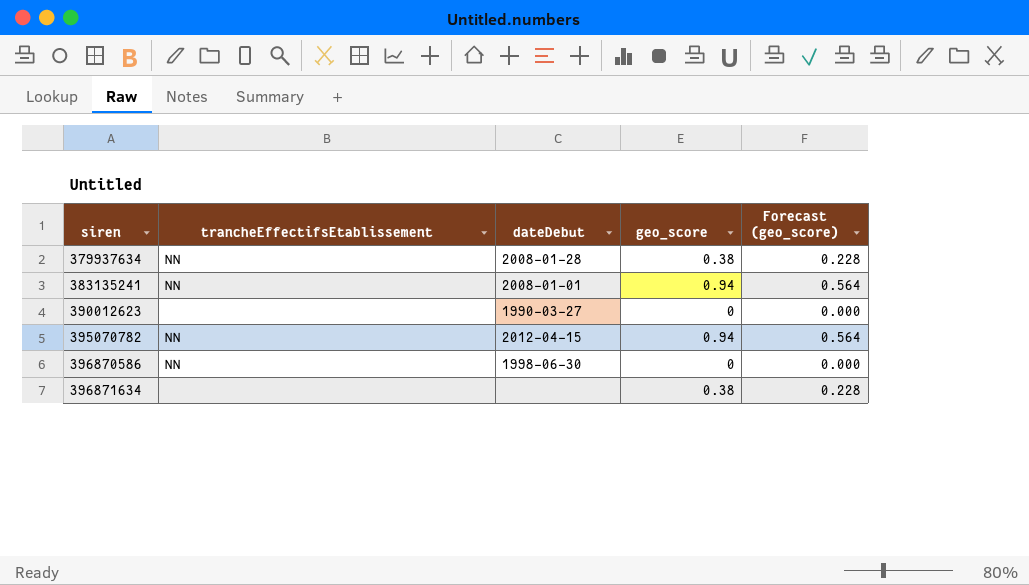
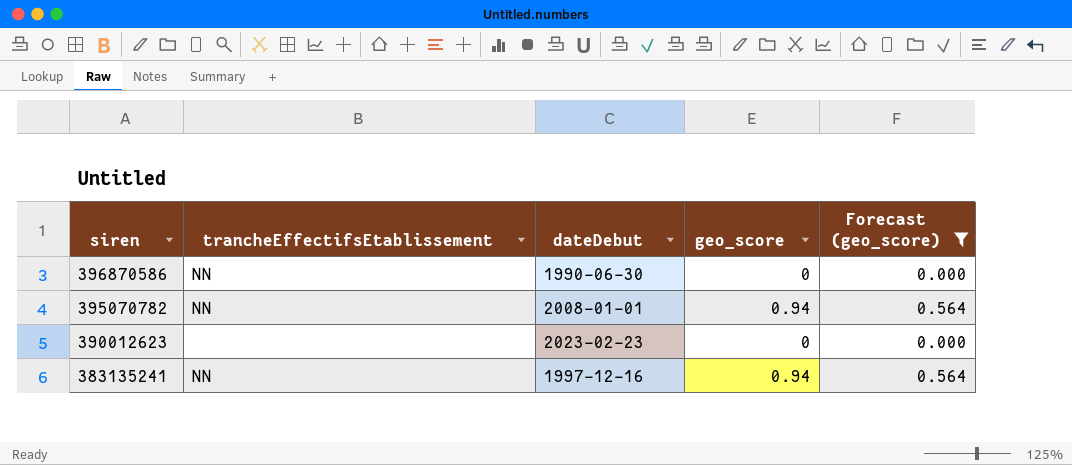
filter: none -> Forecast (geo_score) != 0.228
row order: siren ascending -> siren descending
396870586 | dateDebut: 1998-06-30 -> 1990-06-30
395070782 | dateDebut: 2012-04-15 -> 2008-01-01
390012623 | dateDebut: 1990-03-27 -> 2023-02-23
383135241 | dateDebut: 2008-01-01 -> 1997-12-16

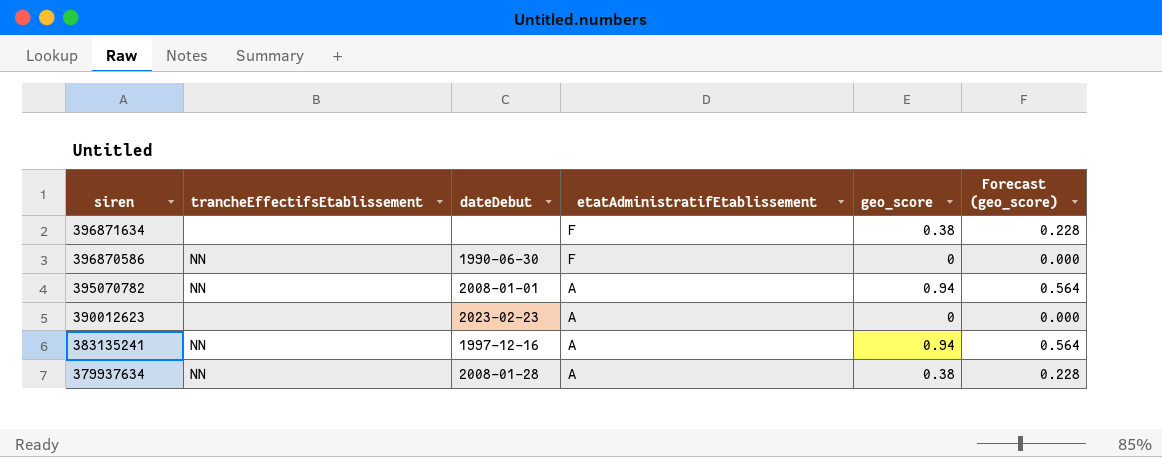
filter: Forecast (geo_score) != 0.228 -> none
column etatAdministratifEtablissement | position: none -> 4

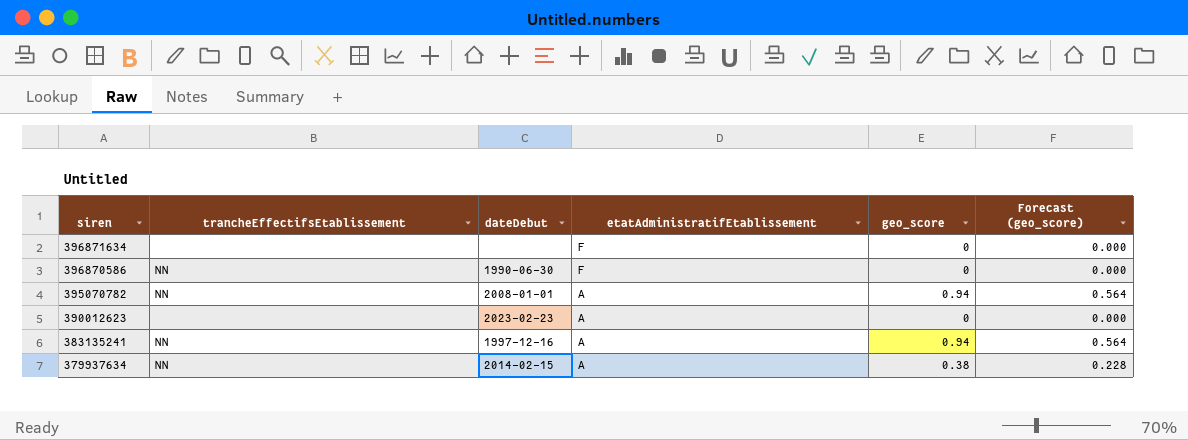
396871634 | geo_score: 0.38 -> 0
396871634 | Forecast (geo_score): 0.228 -> 0.000
379937634 | dateDebut: 2008-01-28 -> 2014-02-15

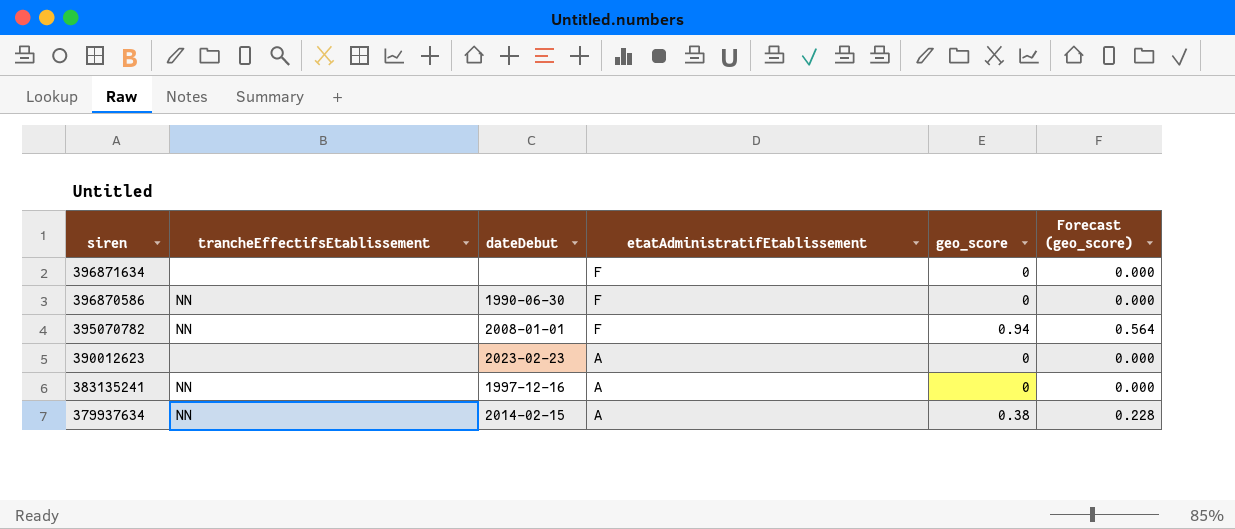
395070782 | etatAdministratifEtablissement: A -> F
383135241 | geo_score: 0.94 -> 0
383135241 | Forecast (geo_score): 0.564 -> 0.000

